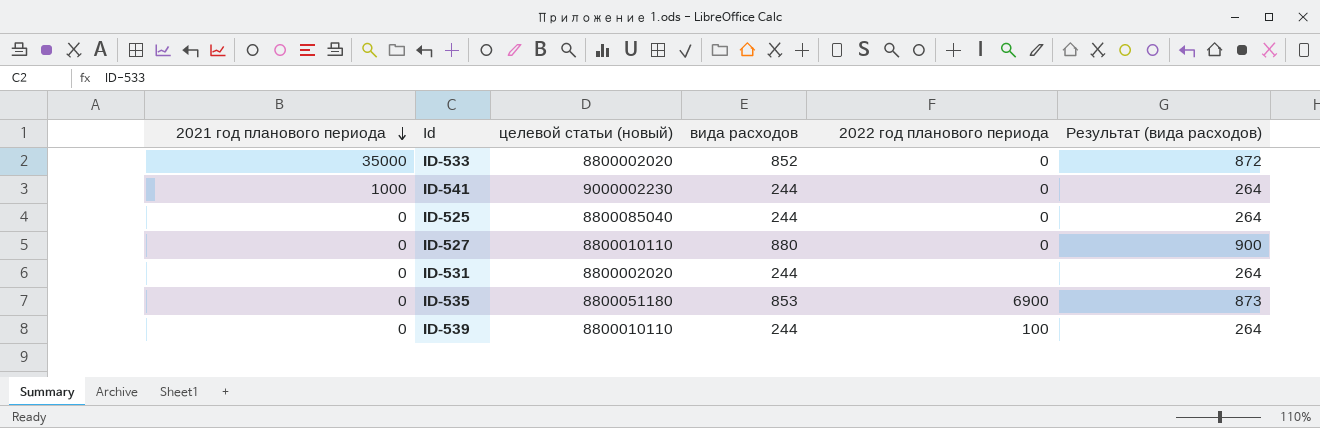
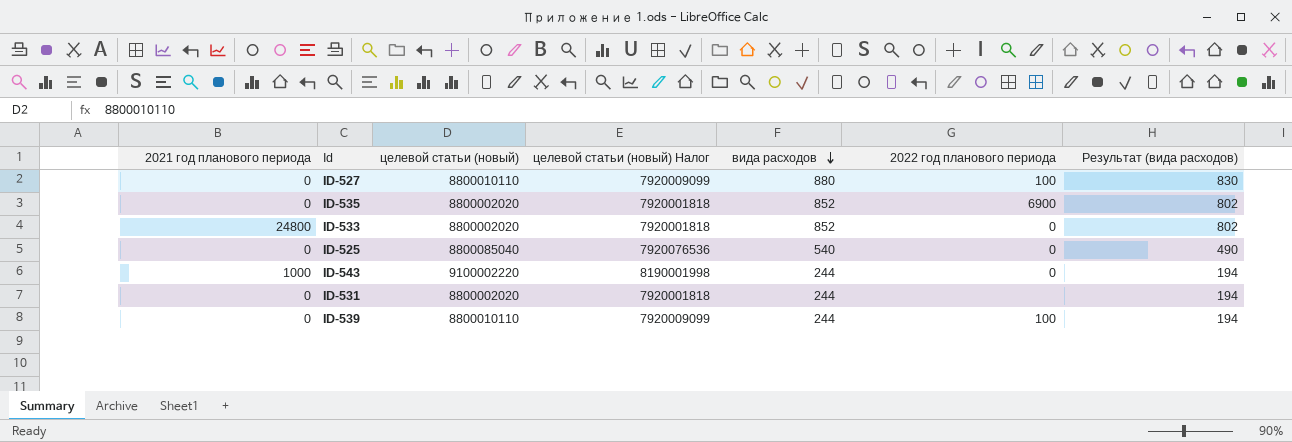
row order: 2021 год планового периода descending -> вида расходов descending
column целевой статьи (новый) Налог | formula: none -> [целевой статьи (новый)] * 0,9
column Результат (вида расходов) | formula: [вида расходов] + 20 -> [вида расходов] - 50
row ID-541: 1000 | 9000002230 | 244 | 0 | 264 -> none
ID-527 | 2022 год планового периода: 0 -> 100
ID-535 | целевой статьи (новый): 8800051180 -> 8800002020
ID-535 | вида расходов: 853 -> 852
ID-533 | 2021 год планового периода: 35000 -> 24800
ID-525 | вида расходов: 244 -> 540
row ID-543: none -> 1000 | 9100002220 | 8190001998 | 244 | 0 | 194

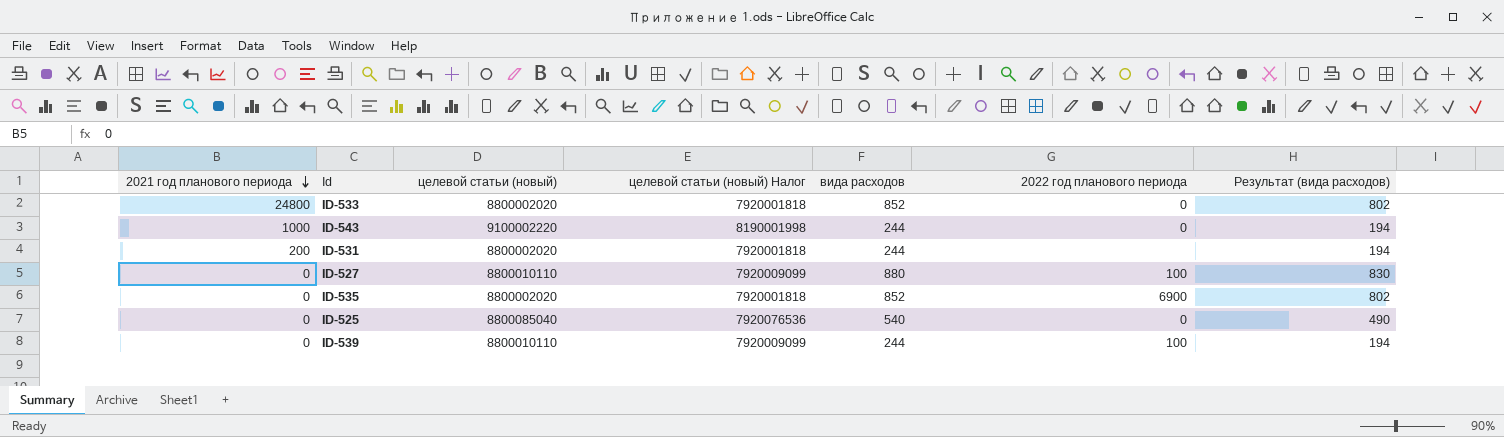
row order: вида расходов descending -> 2021 год планового периода descending
ID-531 | 2021 год планового периода: 0 -> 200

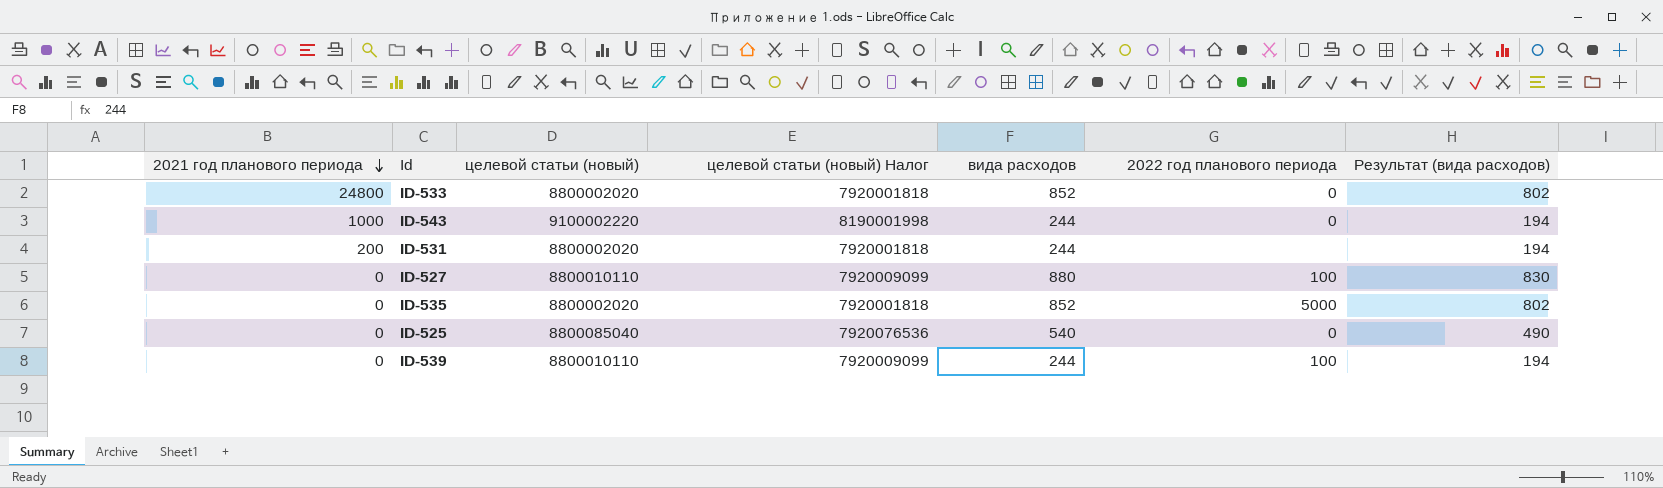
ID-535 | 2022 год планового периода: 6900 -> 5000

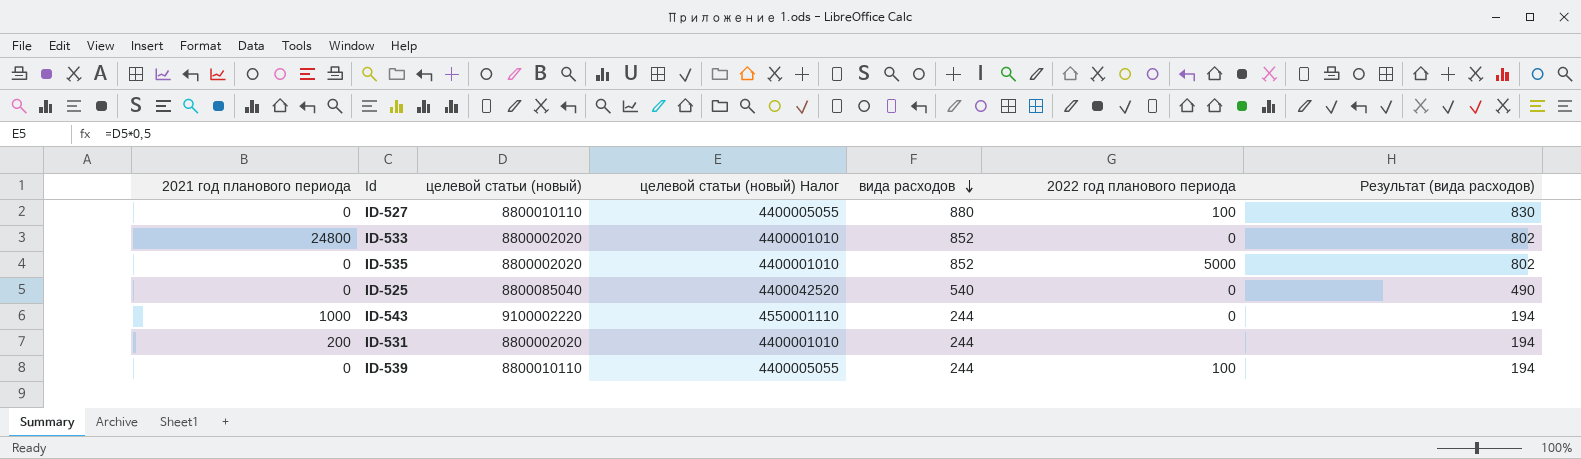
row order: 2021 год планового периода descending -> вида расходов descending
column целевой статьи (новый) Налог | formula: [целевой статьи (новый)] * 0,9 -> [целевой статьи (новый)] * 0,5

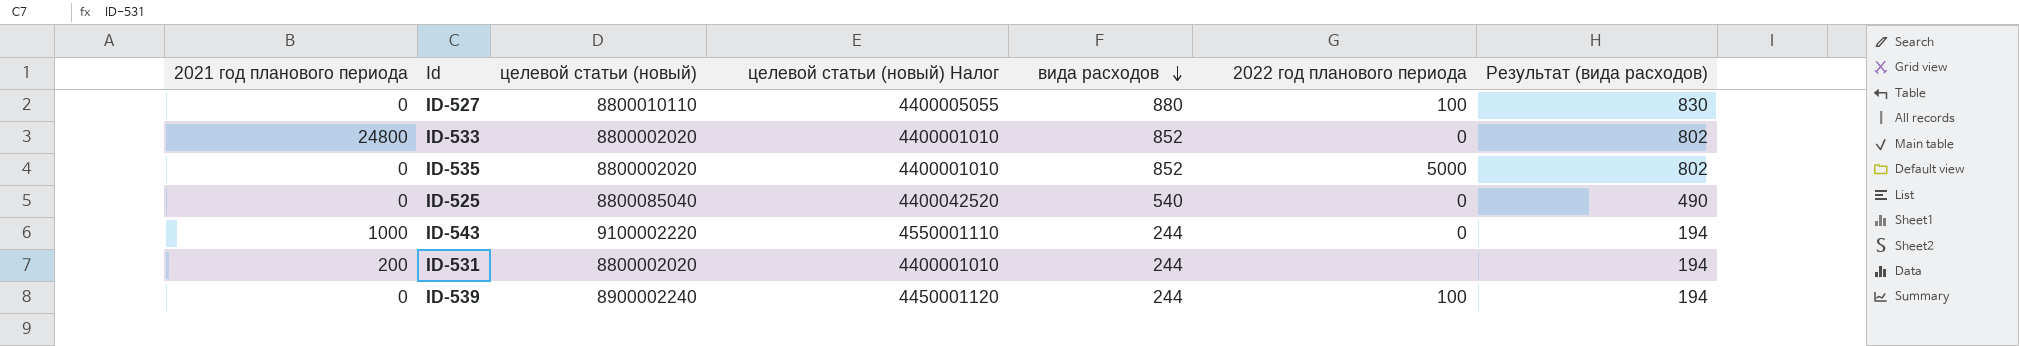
ID-539 | целевой статьи (новый): 8800010110 -> 8900002240
ID-539 | целевой статьи (новый) Налог: 4400005055 -> 4450001120

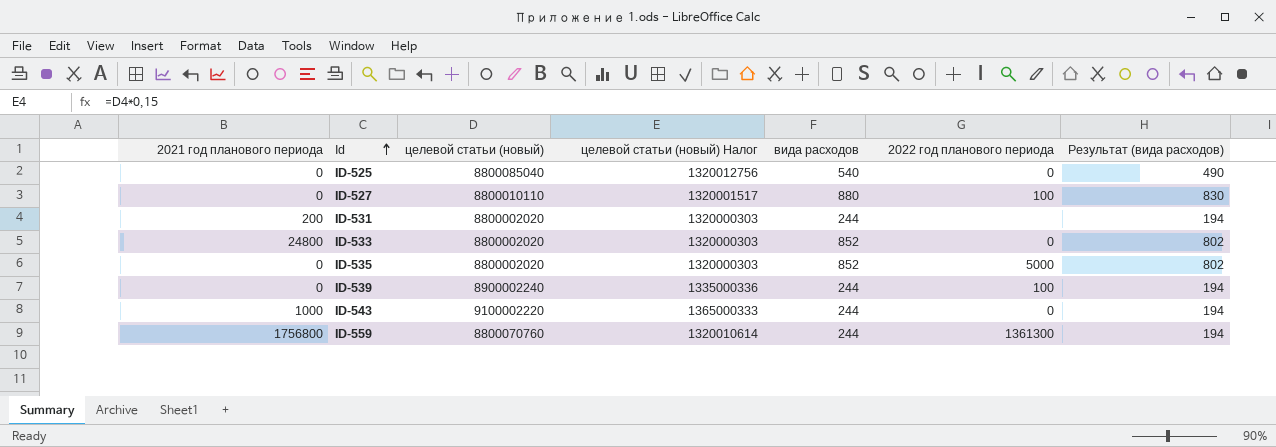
row order: вида расходов descending -> Id ascending
column целевой статьи (новый) Налог | formula: [целевой статьи (новый)] * 0,5 -> [целевой статьи (новый)] * 0,15
row ID-559: none -> 1756800 | 8800070760 | 1320010614 | 244 | 1361300 | 194

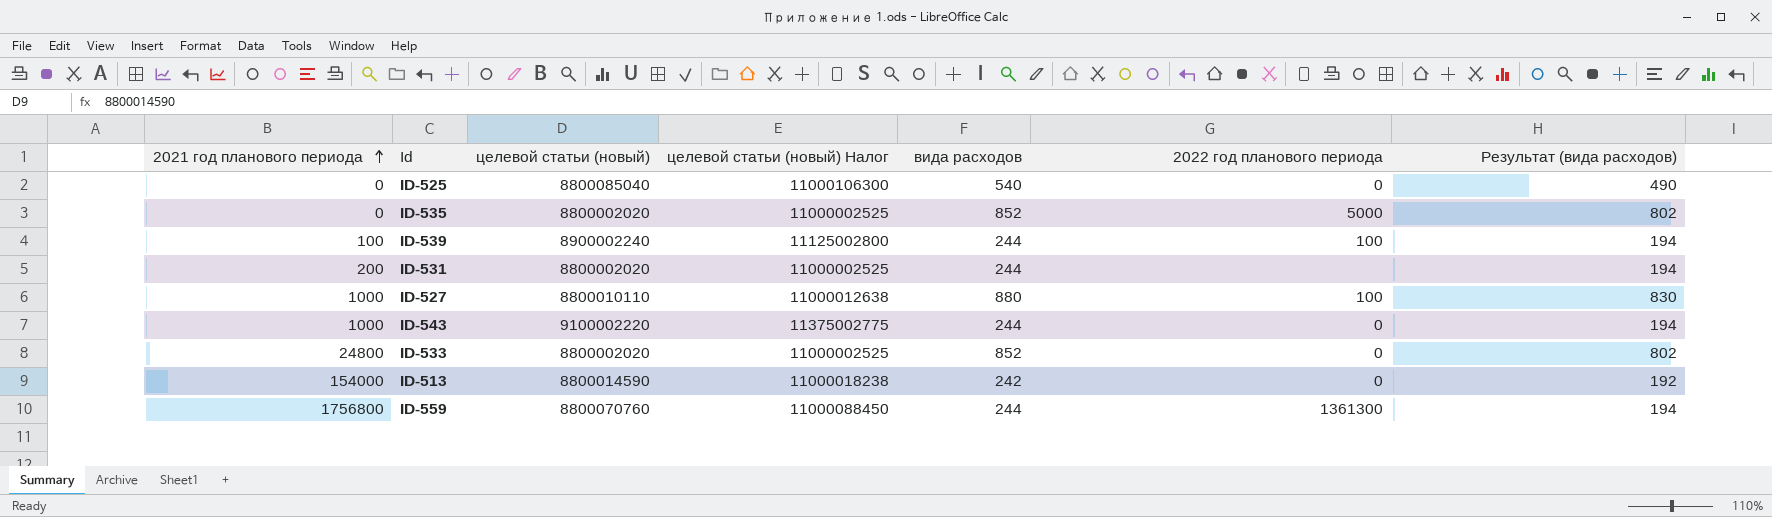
row order: Id ascending -> 2021 год планового периода ascending
column целевой статьи (новый) Налог | formula: [целевой статьи (новый)] * 0,15 -> [целевой статьи (новый)] * 1,25
ID-539 | 2021 год планового периода: 0 -> 100
ID-527 | 2021 год планового периода: 0 -> 1000
row ID-513: none -> 154000 | 8800014590 | 11000018238 | 242 | 0 | 192

